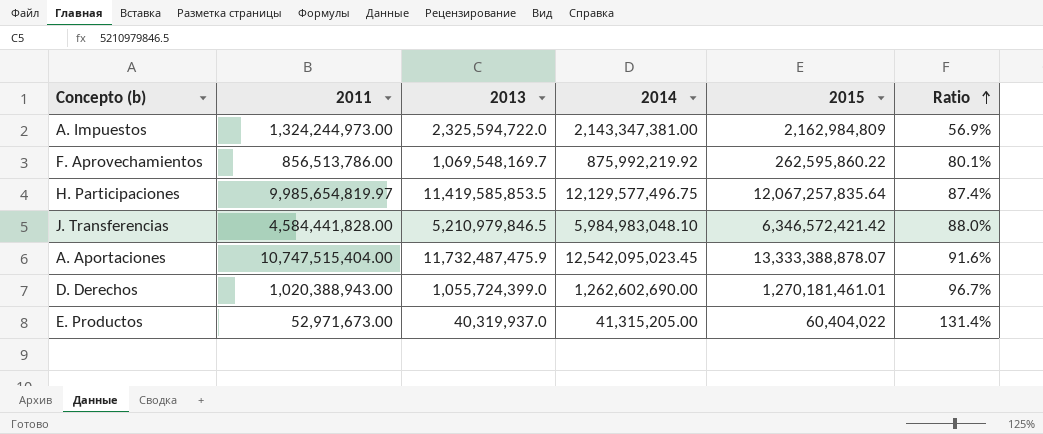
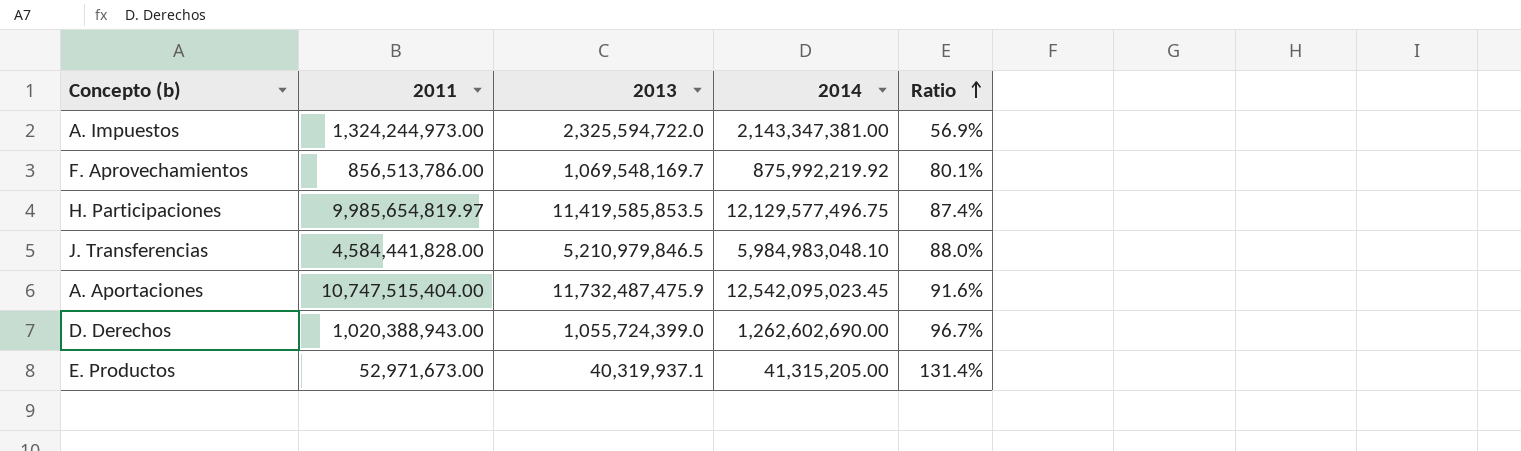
column 2015 | position: 5 -> none
E. Productos | 2013: 40,319,937.0 -> 40,319,937.1

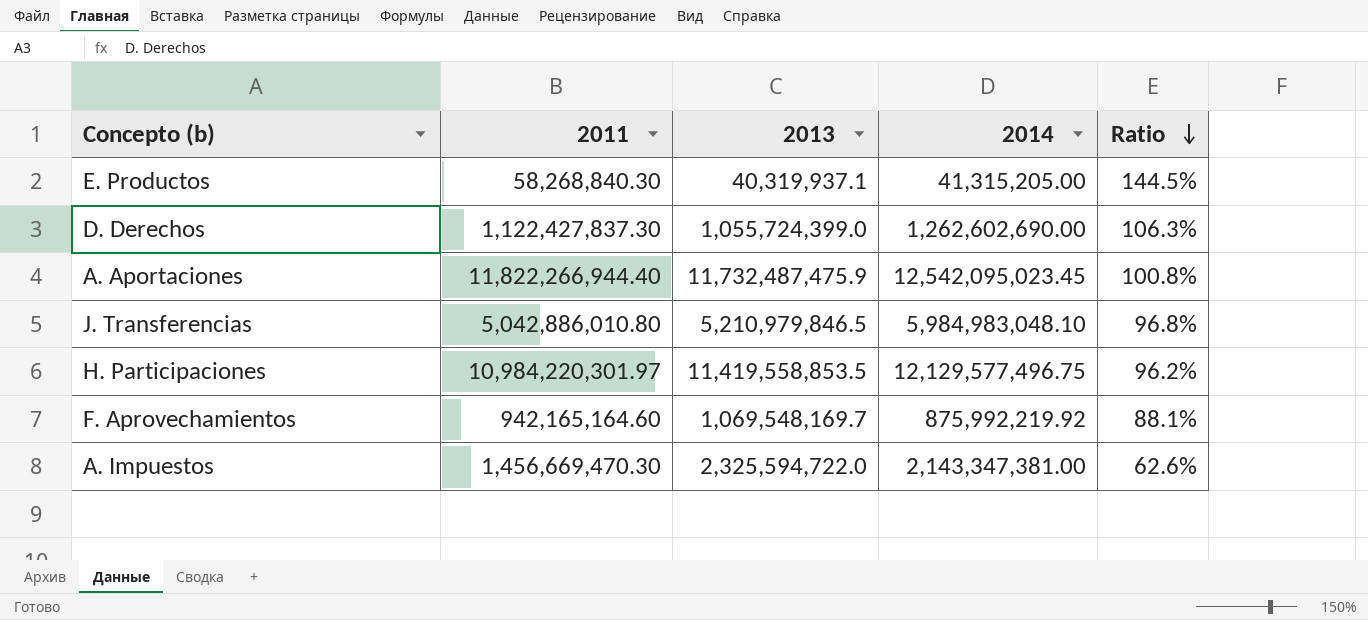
row order: Ratio ascending -> Ratio descending
E. Productos | 2011: 52,971,673.00 -> 58,268,840.30
E. Productos | Ratio: 131.4% -> 144.5%
D. Derechos | 2011: 1,020,388,943.00 -> 1,122,427,837.30
D. Derechos | Ratio: 96.7% -> 106.3%
A. Aportaciones | 2011: 10,747,515,404.00 -> 11,822,266,944.40
A. Aportaciones | Ratio: 91.6% -> 100.8%
J. Transferencias | 2011: 4,584,441,828.00 -> 5,042,886,010.80
J. Transferencias | Ratio: 88.0% -> 96.8%
H. Participaciones | 2011: 9,985,654,819.97 -> 10,984,220,301.97
H. Participaciones | 2013: 11,419,585,853.5 -> 11,419,558,853.5
H. Participaciones | Ratio: 87.4% -> 96.2%
F. Aprovechamientos | 2011: 856,513,786.00 -> 942,165,164.60
F. Aprovechamientos | Ratio: 80.1% -> 88.1%
A. Impuestos | 2011: 1,324,244,973.00 -> 1,456,669,470.30
A. Impuestos | Ratio: 56.9% -> 62.6%

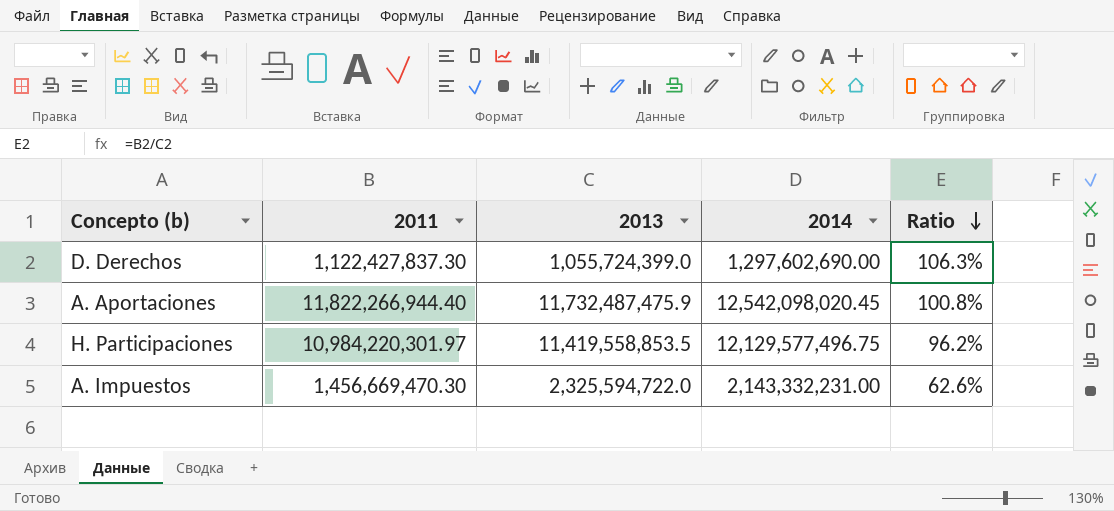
row E. Productos: 58,268,840.30 | 40,319,937.1 | 41,315,205.00 | 144.5% -> none
row J. Transferencias: 5,042,886,010.80 | 5,210,979,846.5 | 5,984,983,048.10 | 96.8% -> none
row F. Aprovechamientos: 942,165,164.60 | 1,069,548,169.7 | 875,992,219.92 | 88.1% -> none
D. Derechos | 2014: 1,262,602,690.00 -> 1,297,602,690.00
A. Aportaciones | 2014: 12,542,095,023.45 -> 12,542,098,020.45
A. Impuestos | 2014: 2,143,347,381.00 -> 2,143,332,231.00

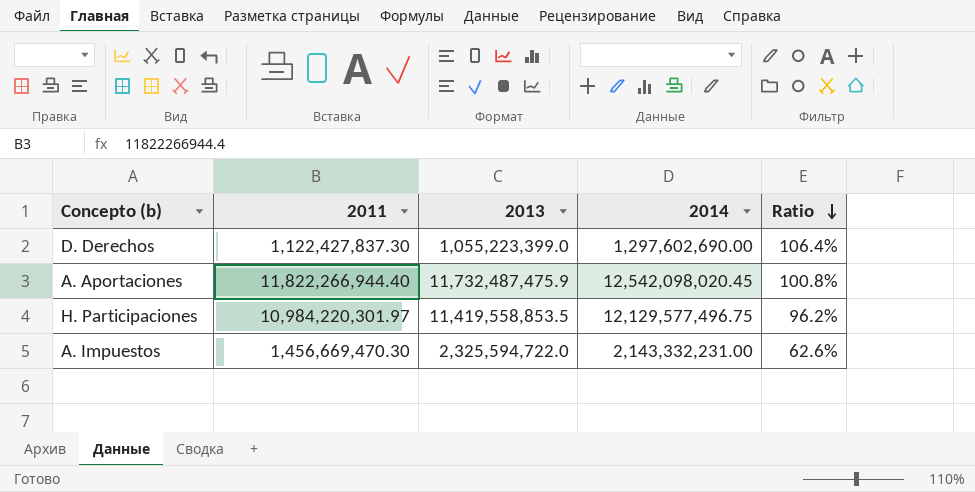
D. Derechos | 2013: 1,055,724,399.0 -> 1,055,223,399.0
D. Derechos | Ratio: 106.3% -> 106.4%

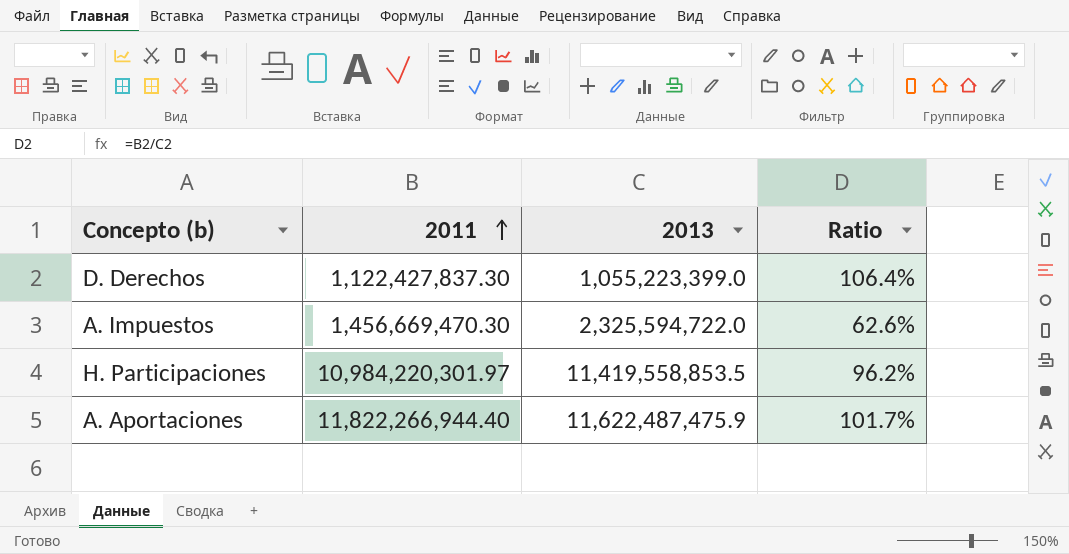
row order: Ratio descending -> 2011 ascending
column 2014 | position: 4 -> none
A. Aportaciones | 2013: 11,732,487,475.9 -> 11,622,487,475.9
A. Aportaciones | Ratio: 100.8% -> 101.7%

